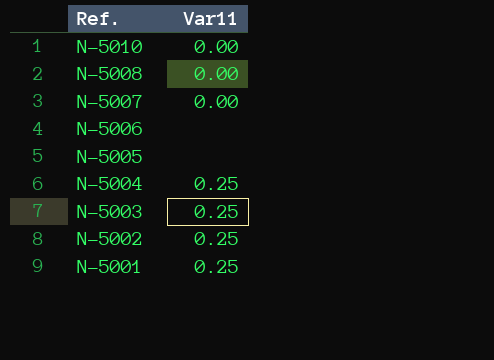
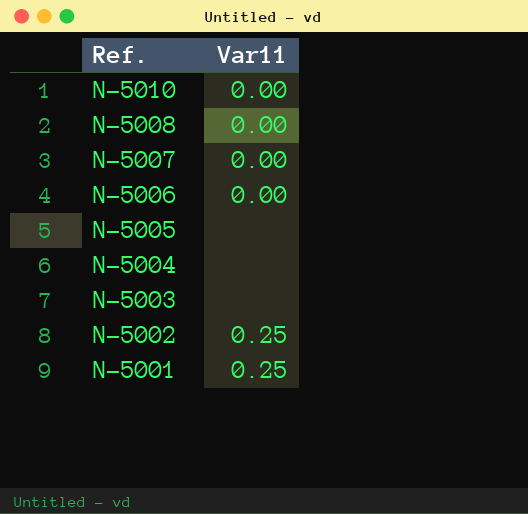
N-5006 | Var11: none -> 0.00
N-5004 | Var11: 0.25 -> none
N-5003 | Var11: 0.25 -> none

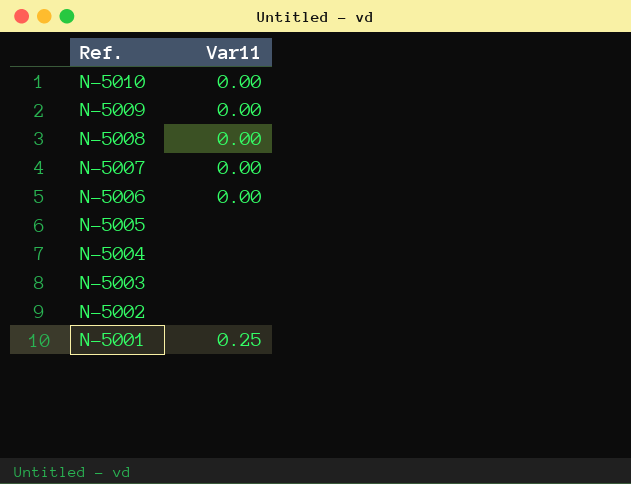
row N-5009: none -> 0.00
N-5002 | Var11: 0.25 -> none

